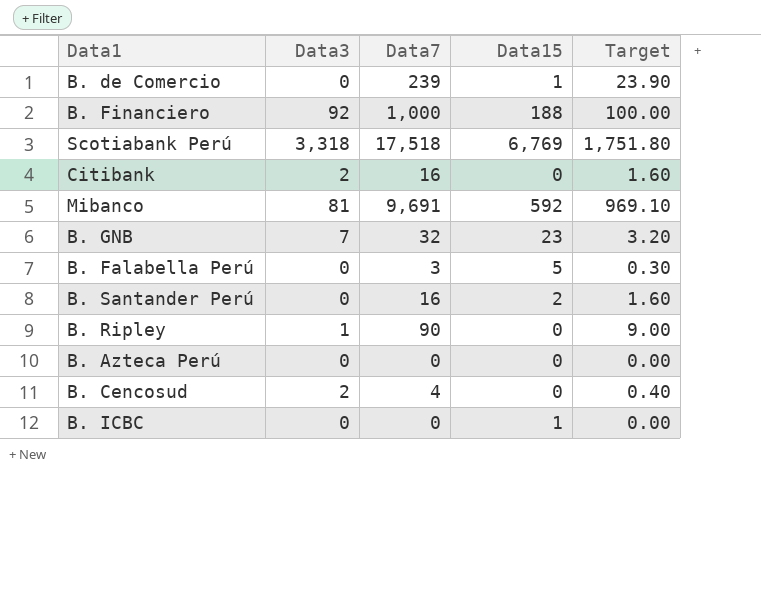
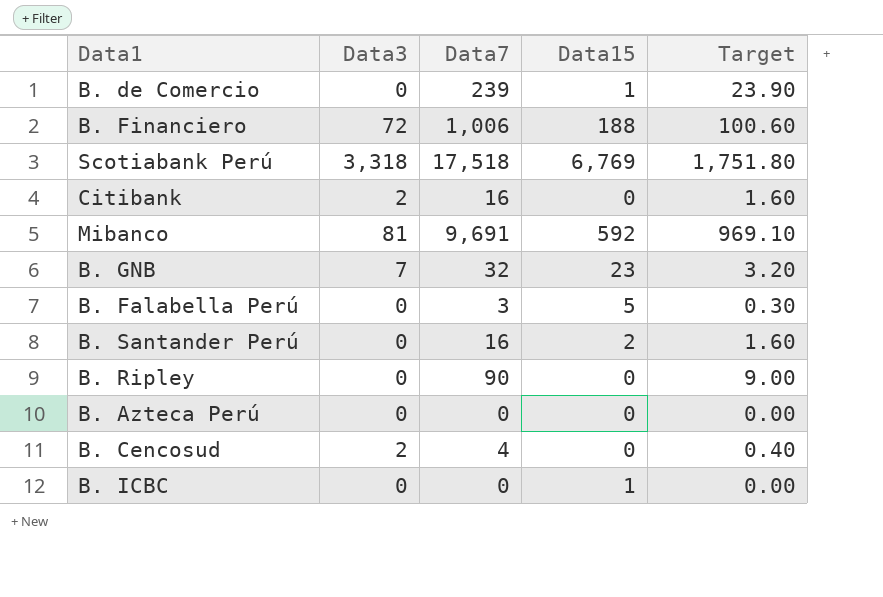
B. Financiero | Data3: 92 -> 72
B. Financiero | Data7: 1,000 -> 1,006
B. Financiero | Target: 100.00 -> 100.60
B. Ripley | Data3: 1 -> 0

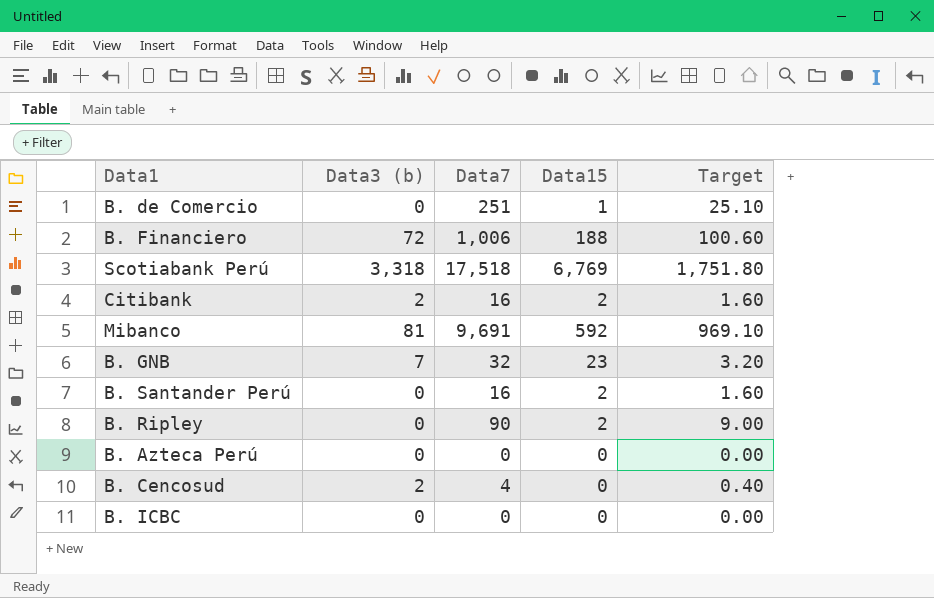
column name: Data3 -> Data3 (b)
row B. Falabella Perú: 0 | 3 | 5 | 0.30 -> none
B. de Comercio | Data7: 239 -> 251
B. de Comercio | Target: 23.90 -> 25.10
Citibank | Data15: 0 -> 2
B. Ripley | Data15: 0 -> 2
B. ICBC | Data15: 1 -> 0

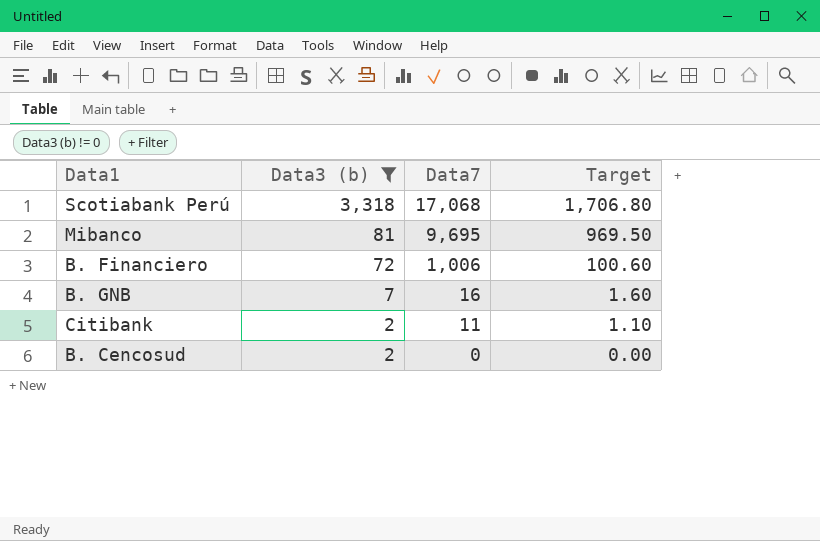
filter: none -> Data3 (b) != 0
row order: none -> Data3 (b) descending
column Data15 | position: 4 -> none
Scotiabank Perú | Data7: 17,518 -> 17,068
Scotiabank Perú | Target: 1,751.80 -> 1,706.80
Mibanco | Data7: 9,691 -> 9,695
Mibanco | Target: 969.10 -> 969.50
B. GNB | Data7: 32 -> 16
B. GNB | Target: 3.20 -> 1.60
Citibank | Data7: 16 -> 11
Citibank | Target: 1.60 -> 1.10
B. Cencosud | Data7: 4 -> 0
B. Cencosud | Target: 0.40 -> 0.00

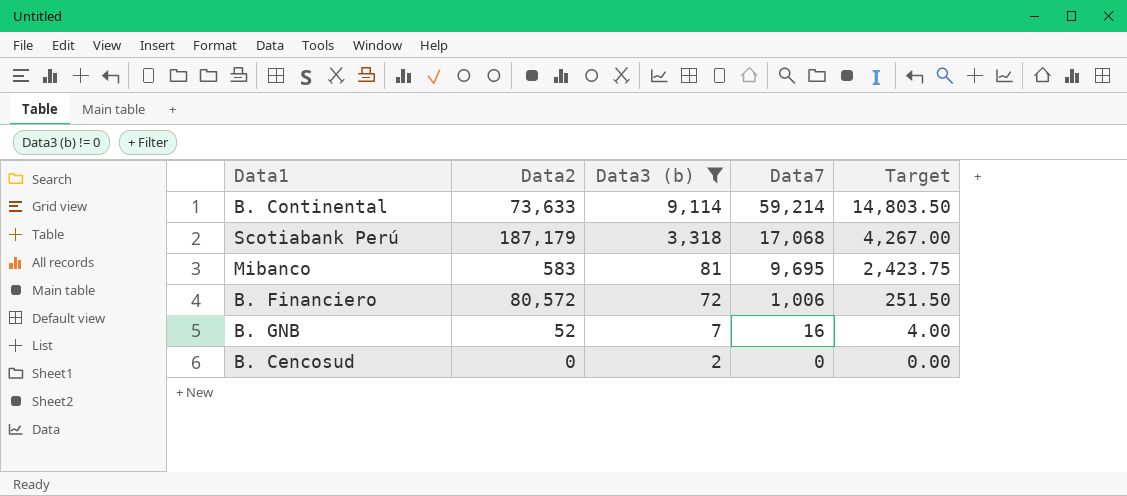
column Data2 | position: none -> 2
column Target | formula: [Data7] * 0.1 -> [Data7] * 0.25
row Citibank: 2 | 11 | 1.10 -> none
row B. Continental: none -> 73,633 | 9,114 | 59,214 | 14,803.50

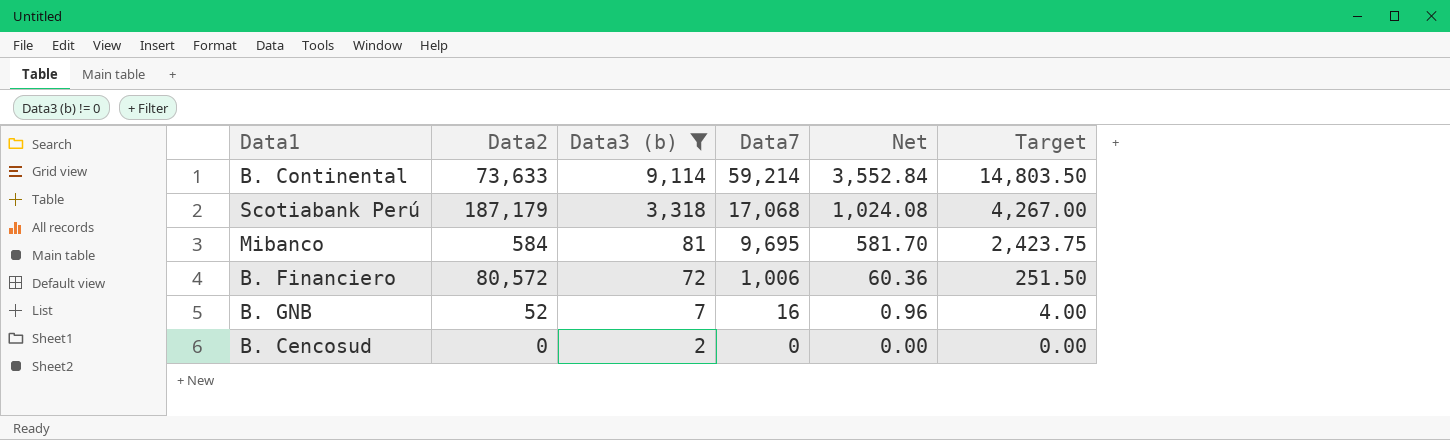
column Net | formula: none -> [Data7] * 0.06
Mibanco | Data2: 583 -> 584

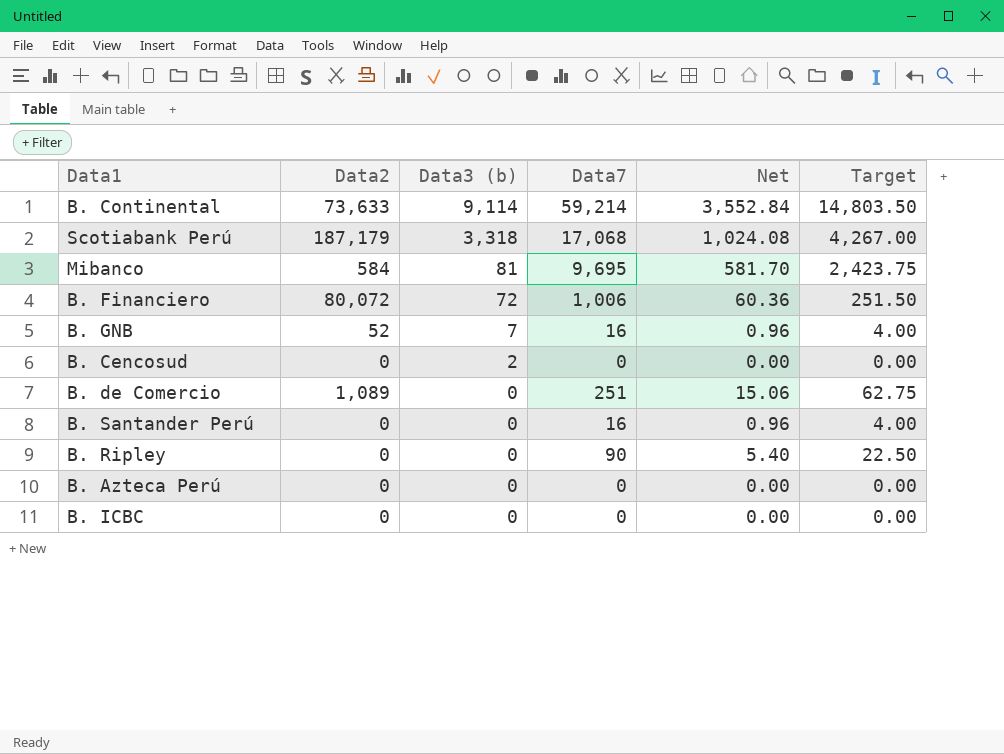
filter: Data3 (b) != 0 -> none
B. Financiero | Data2: 80,572 -> 80,072

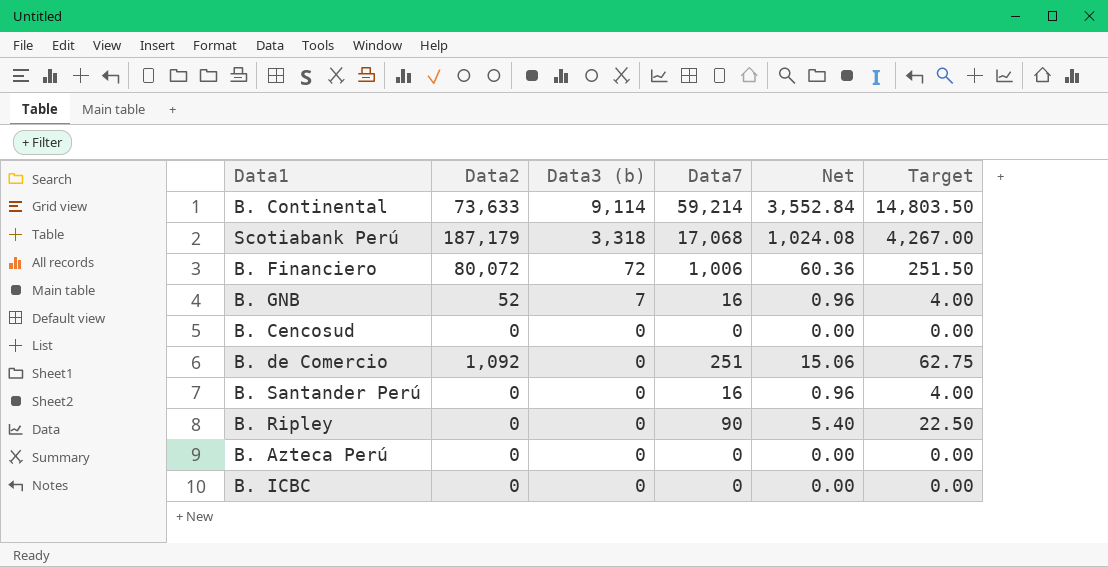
row Mibanco: 584 | 81 | 9,695 | 581.70 | 2,423.75 -> none
B. Cencosud | Data3 (b): 2 -> 0
B. de Comercio | Data2: 1,089 -> 1,092

